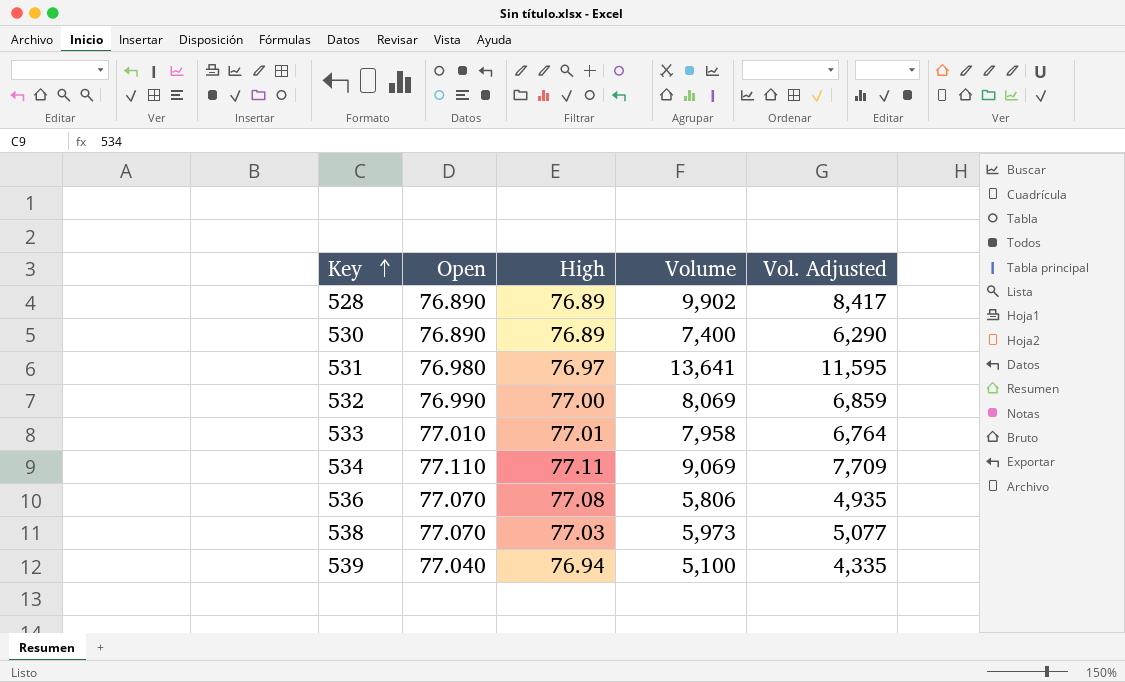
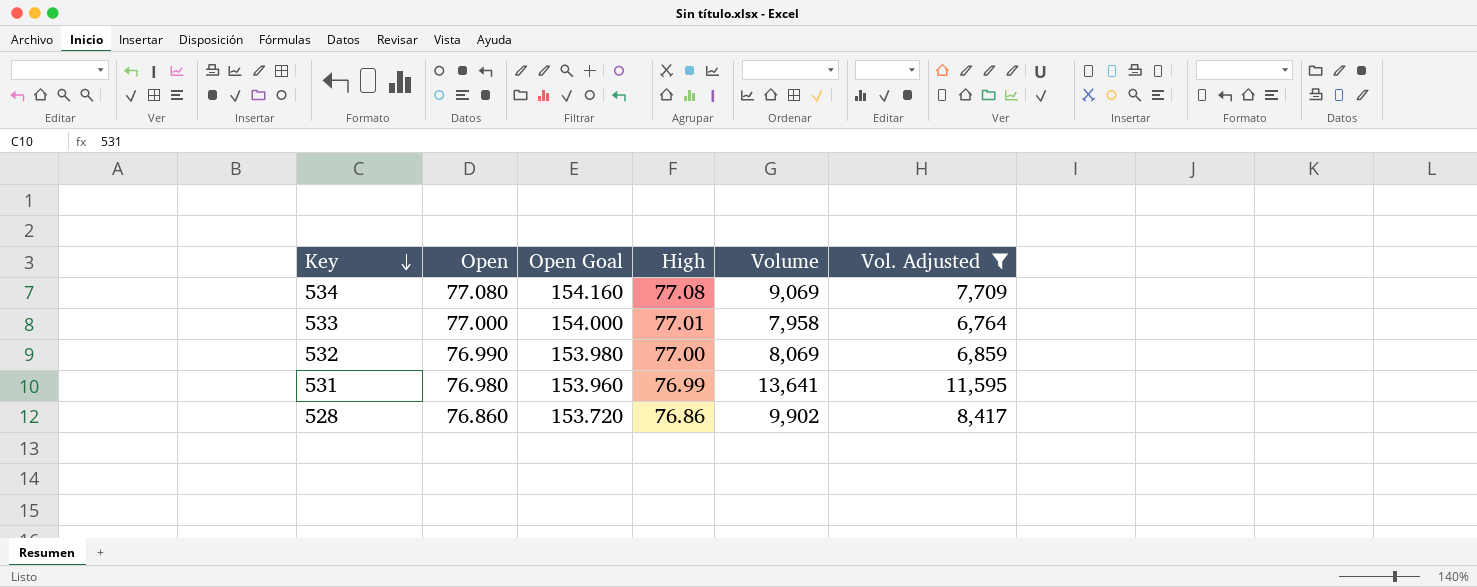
filter: none -> Vol. Adjusted >= 6,764
row order: Key ascending -> Key descending
column Open Goal | formula: none -> [Open] * 2
534 | Open: 77.110 -> 77.080
534 | High: 77.11 -> 77.08
533 | Open: 77.010 -> 77.000
531 | High: 76.97 -> 76.99
528 | Open: 76.890 -> 76.860
528 | High: 76.89 -> 76.86

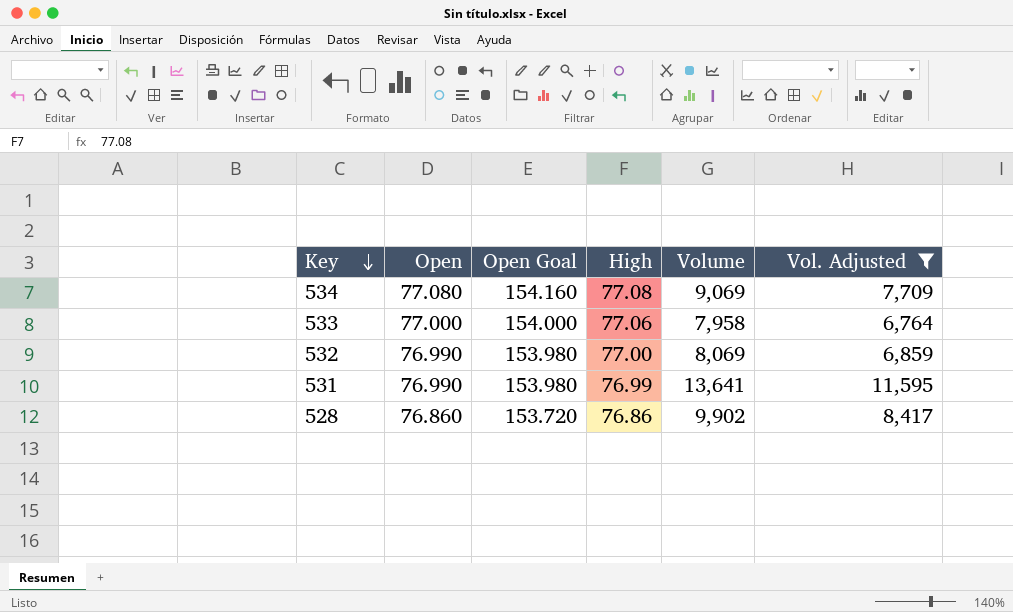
533 | High: 77.01 -> 77.06
531 | Open: 76.980 -> 76.990
531 | Open Goal: 153.960 -> 153.980

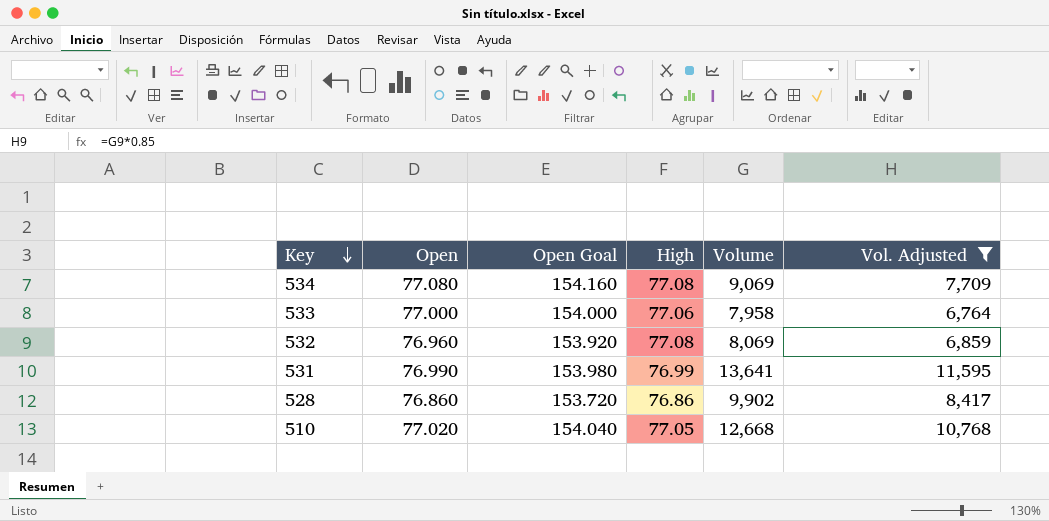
532 | Open: 76.990 -> 76.960
532 | Open Goal: 153.980 -> 153.920
532 | High: 77.00 -> 77.08
row 510: none -> 77.020 | 154.040 | 77.05 | 12,668 | 10,768

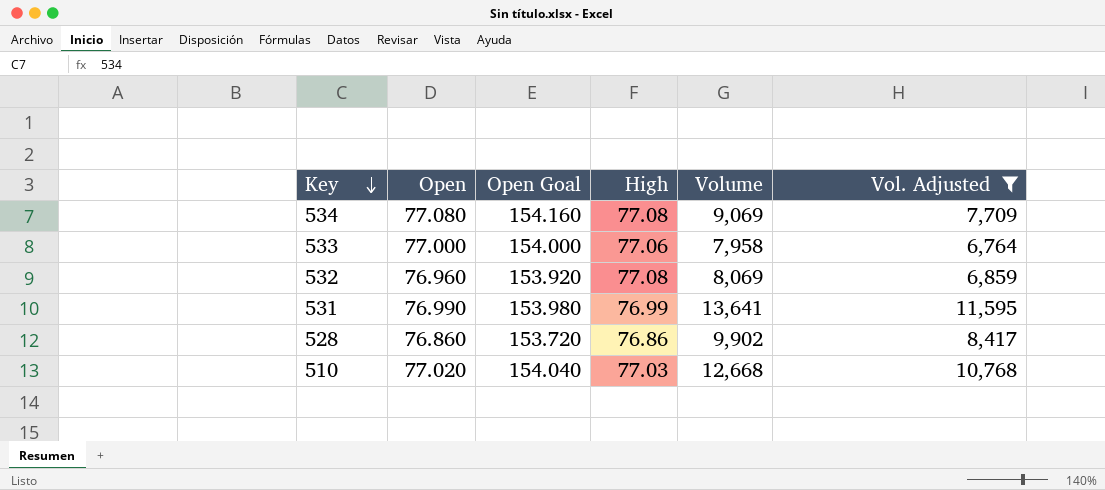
510 | High: 77.05 -> 77.03

